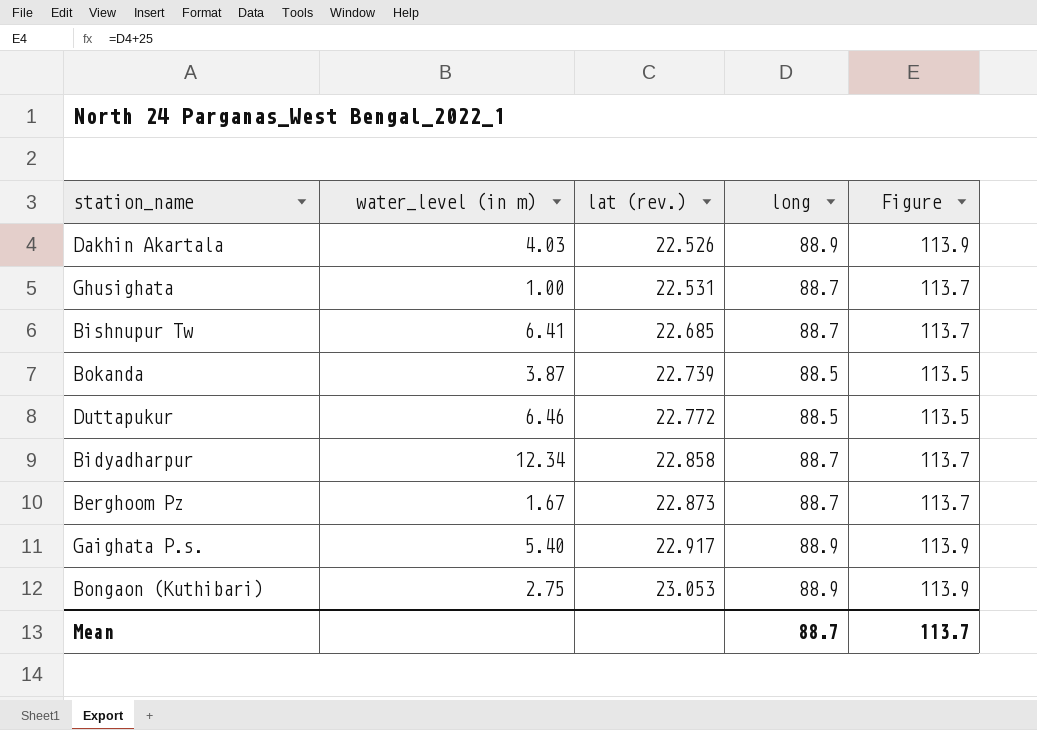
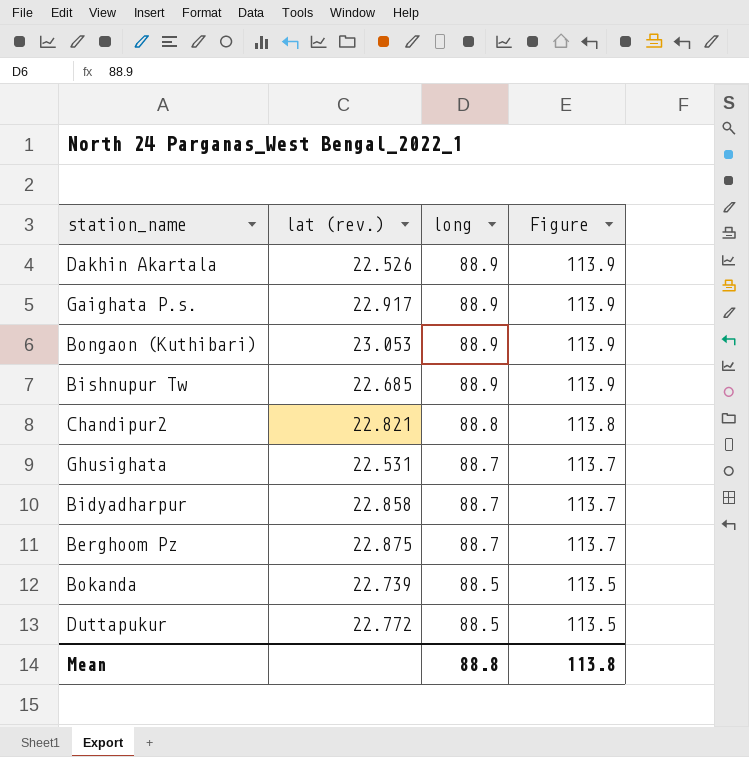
row order: lat (rev.) ascending -> long descending
column water_level (in m) | position: 2 -> none
Bishnupur Tw | long: 88.7 -> 88.9
Bishnupur Tw | Figure: 113.7 -> 113.9
row Chandipur2: none -> 22.821 | 88.8 | 113.8
Berghoom Pz | lat (rev.): 22.873 -> 22.875
Mean | long: 88.7 -> 88.8
Mean | Figure: 113.7 -> 113.8

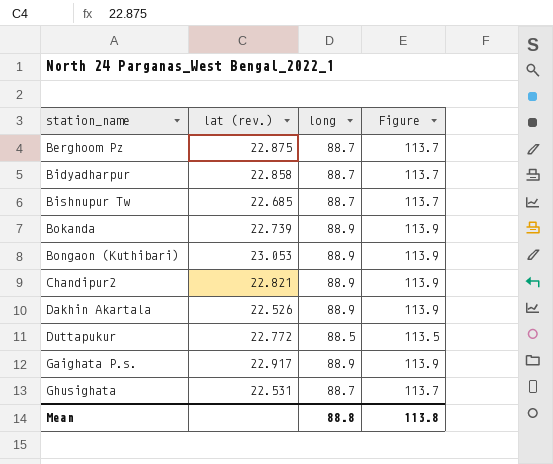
row order: long descending -> station_name ascending
Bishnupur Tw | long: 88.9 -> 88.7
Bishnupur Tw | Figure: 113.9 -> 113.7
Bokanda | long: 88.5 -> 88.9
Bokanda | Figure: 113.5 -> 113.9
Chandipur2 | long: 88.8 -> 88.9
Chandipur2 | Figure: 113.8 -> 113.9

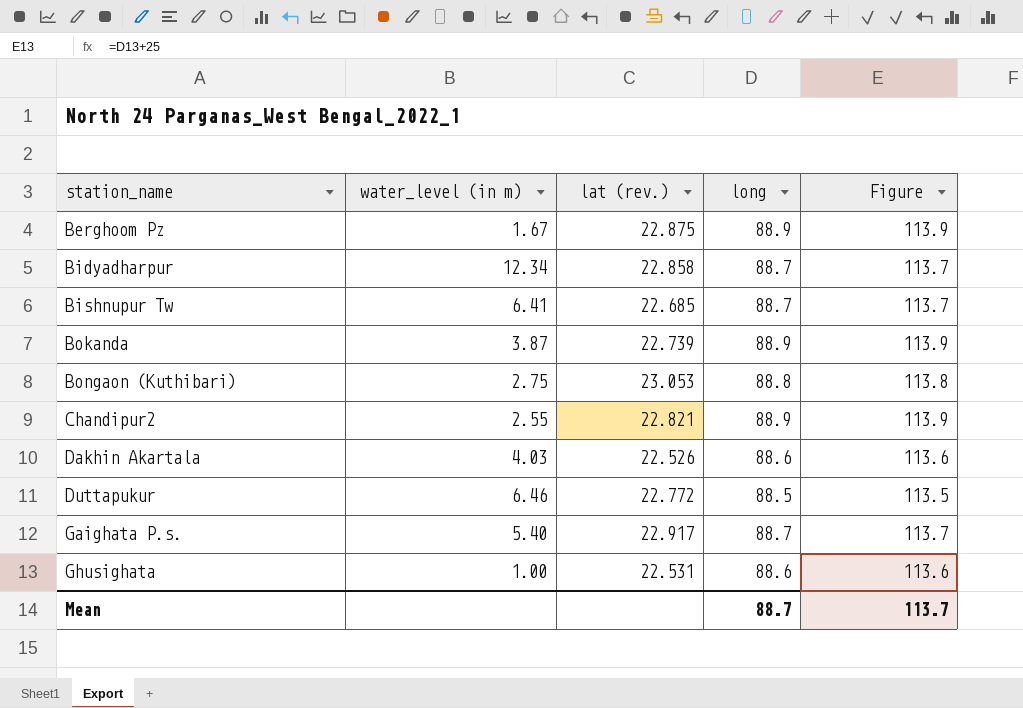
column water_level (in m) | position: none -> 2
Berghoom Pz | long: 88.7 -> 88.9
Berghoom Pz | Figure: 113.7 -> 113.9
Bongaon (Kuthibari) | long: 88.9 -> 88.8
Bongaon (Kuthibari) | Figure: 113.9 -> 113.8
Dakhin Akartala | long: 88.9 -> 88.6
Dakhin Akartala | Figure: 113.9 -> 113.6
Gaighata P.s. | long: 88.9 -> 88.7
Gaighata P.s. | Figure: 113.9 -> 113.7
Ghusighata | long: 88.7 -> 88.6
Ghusighata | Figure: 113.7 -> 113.6
Mean | long: 88.8 -> 88.7
Mean | Figure: 113.8 -> 113.7

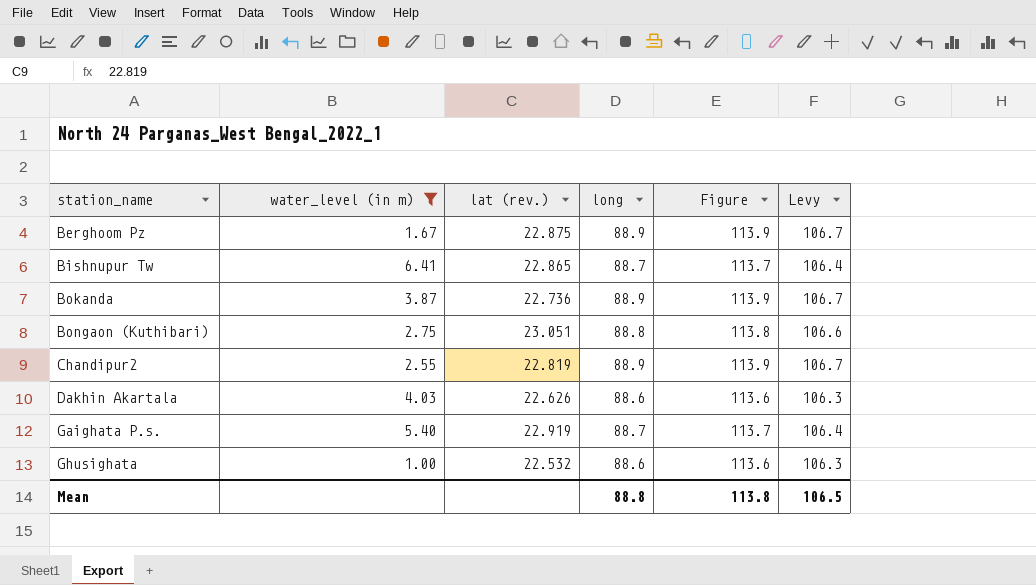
filter: none -> water_level (in m) <= 6.41
column Levy | formula: none -> [long] * 1.2
Bishnupur Tw | lat (rev.): 22.685 -> 22.865
Bokanda | lat (rev.): 22.739 -> 22.736
Bongaon (Kuthibari) | lat (rev.): 23.053 -> 23.051
Chandipur2 | lat (rev.): 22.821 -> 22.819
Dakhin Akartala | lat (rev.): 22.526 -> 22.626
Gaighata P.s. | lat (rev.): 22.917 -> 22.919
Ghusighata | lat (rev.): 22.531 -> 22.532
Mean | long: 88.7 -> 88.8
Mean | Figure: 113.7 -> 113.8

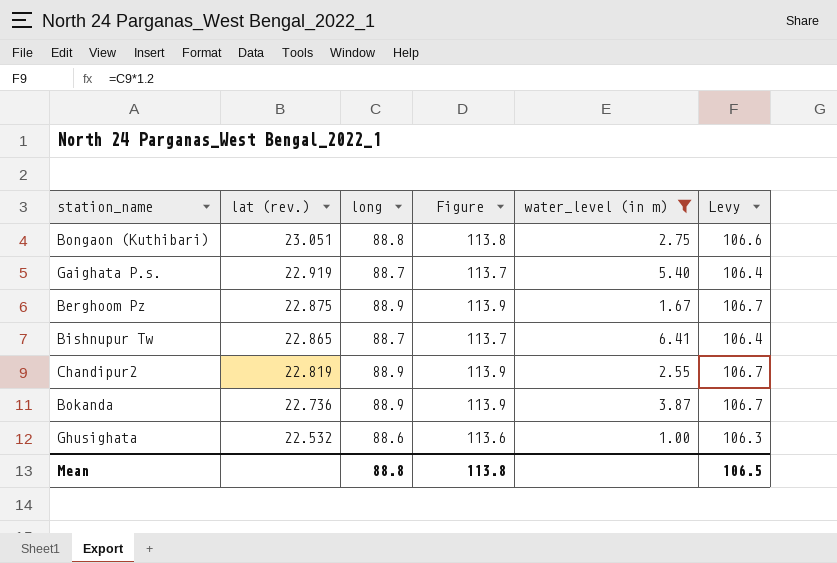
row order: station_name ascending -> lat (rev.) descending
column water_level (in m) | position: 2 -> 5
row Dakhin Akartala: 4.03 | 22.626 | 88.6 | 113.6 | 106.3 -> none

